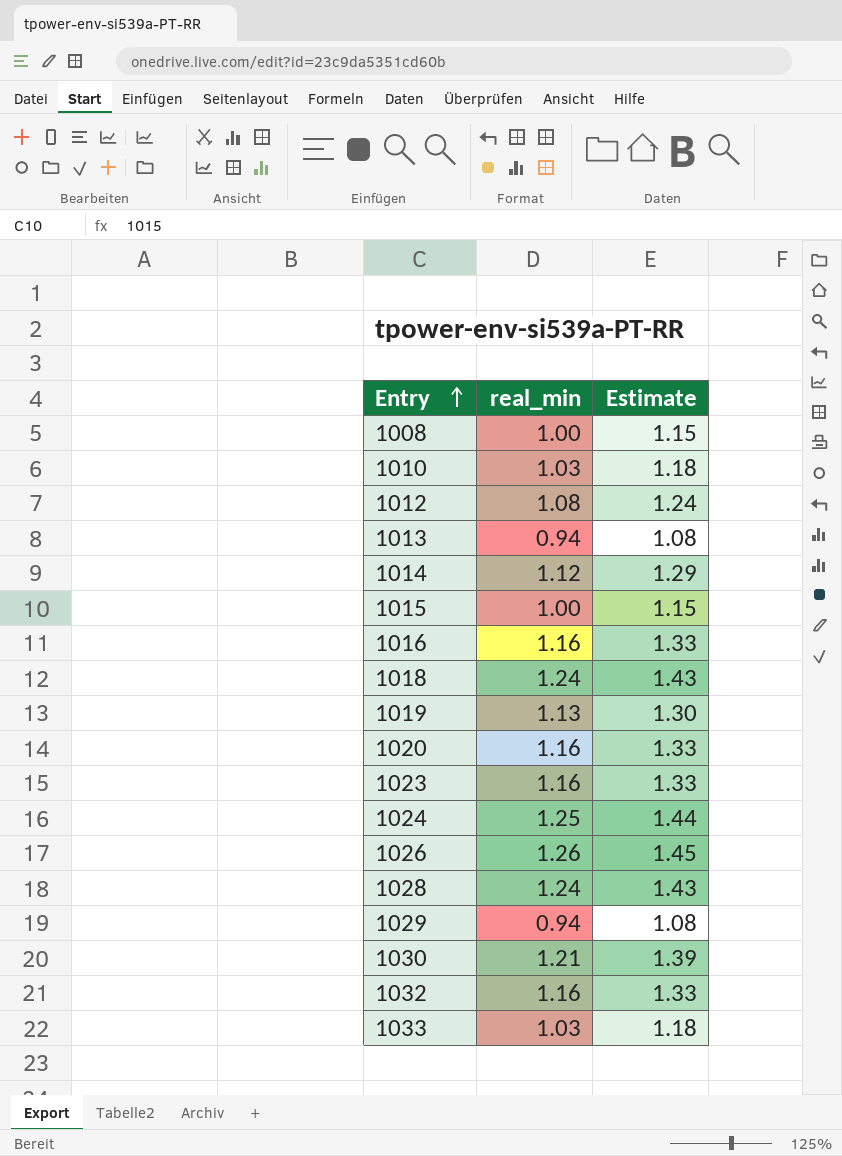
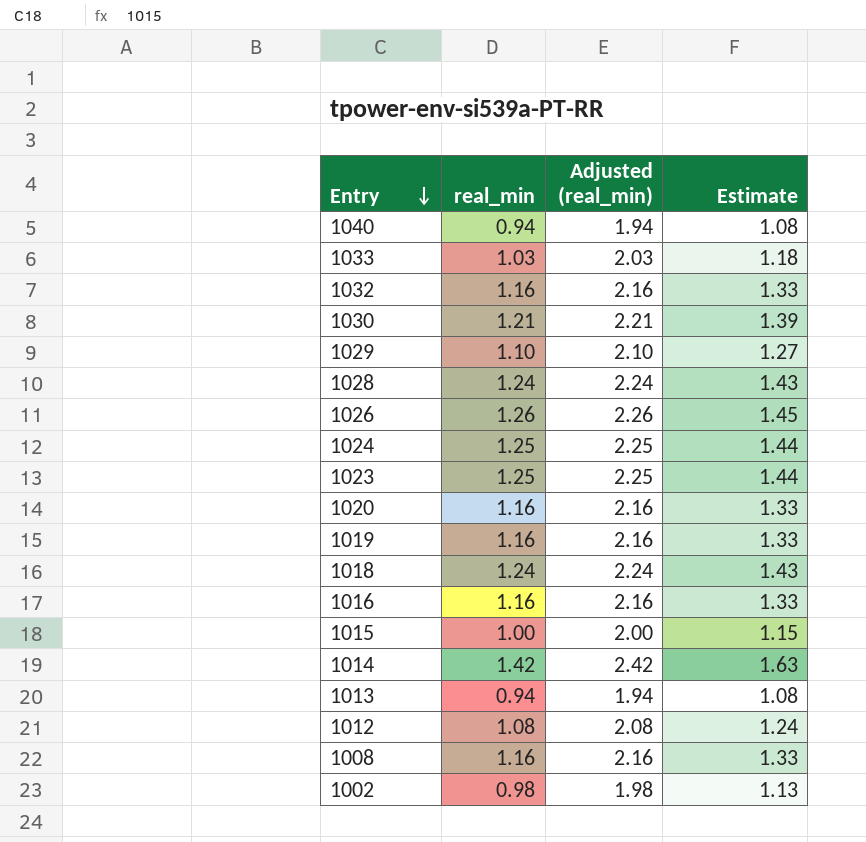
row order: Entry ascending -> Entry descending
column Adjusted (real_min) | formula: none -> [real_min] + 1
row 1010: 1.03 | 1.18 -> none
row 1040: none -> 0.94 | 1.94 | 1.08
1029 | real_min: 0.94 -> 1.10
1029 | Estimate: 1.08 -> 1.27
1023 | real_min: 1.16 -> 1.25
1023 | Estimate: 1.33 -> 1.44
1019 | real_min: 1.13 -> 1.16
1019 | Estimate: 1.30 -> 1.33
1014 | real_min: 1.12 -> 1.42
1014 | Estimate: 1.29 -> 1.63
1008 | real_min: 1.00 -> 1.16
1008 | Estimate: 1.15 -> 1.33
row 1002: none -> 0.98 | 1.98 | 1.13

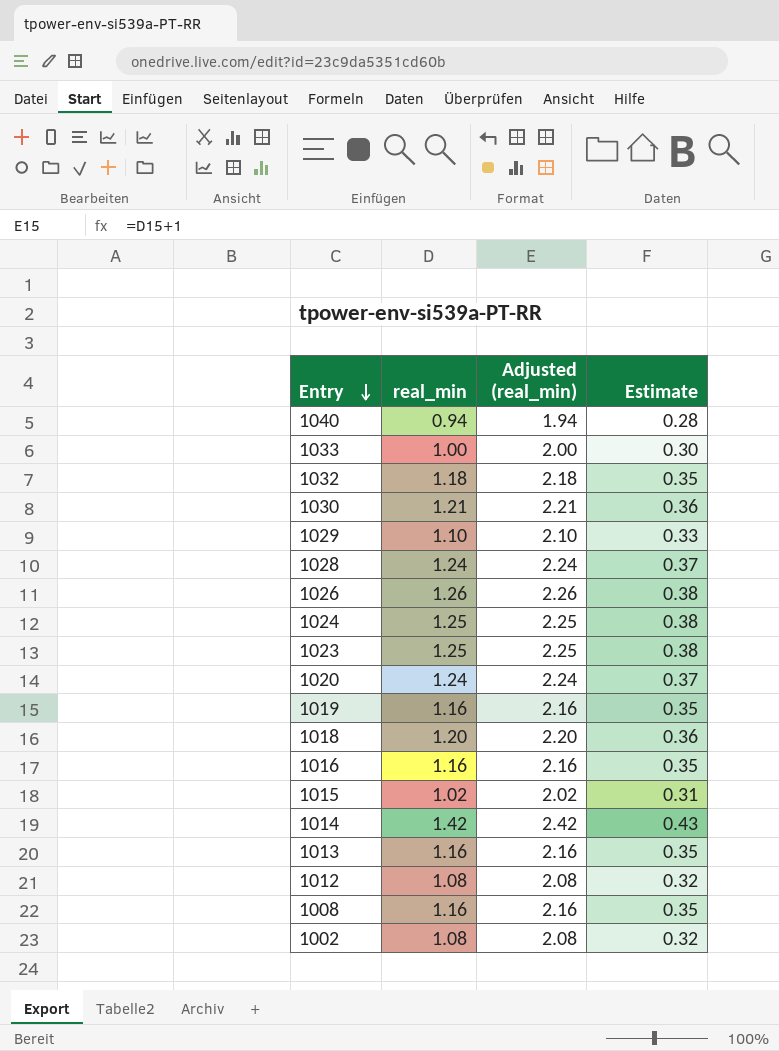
column Estimate | formula: [real_min] * 1.15 -> [real_min] * 0.3
1033 | real_min: 1.03 -> 1.00
1033 | Adjusted (real_min): 2.03 -> 2.00
1032 | real_min: 1.16 -> 1.18
1032 | Adjusted (real_min): 2.16 -> 2.18
1020 | real_min: 1.16 -> 1.24
1020 | Adjusted (real_min): 2.16 -> 2.24
1018 | real_min: 1.24 -> 1.20
1018 | Adjusted (real_min): 2.24 -> 2.20
1015 | real_min: 1.00 -> 1.02
1015 | Adjusted (real_min): 2.00 -> 2.02
1013 | real_min: 0.94 -> 1.16
1013 | Adjusted (real_min): 1.94 -> 2.16
1002 | real_min: 0.98 -> 1.08
1002 | Adjusted (real_min): 1.98 -> 2.08

